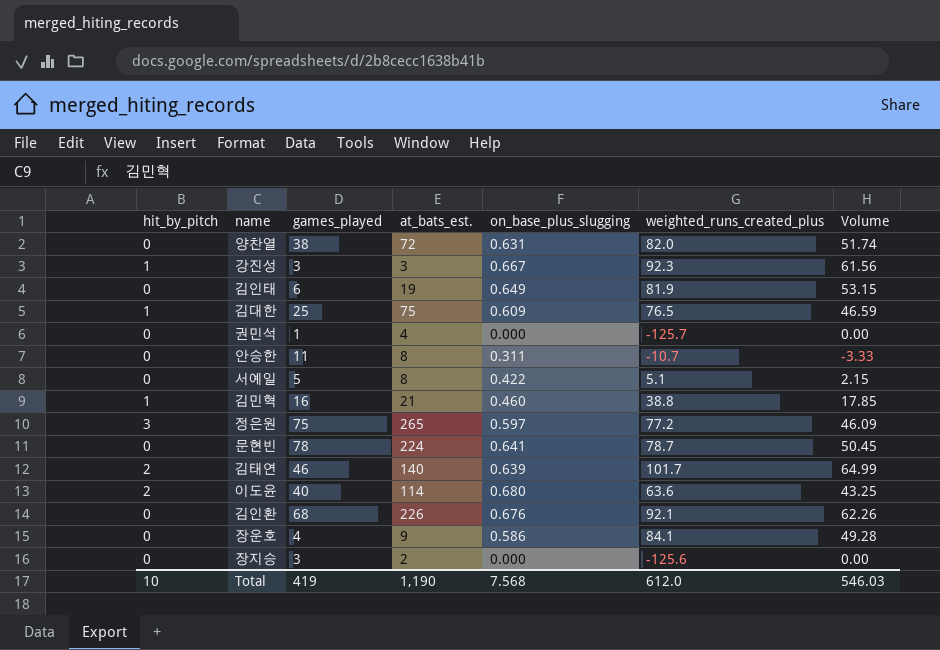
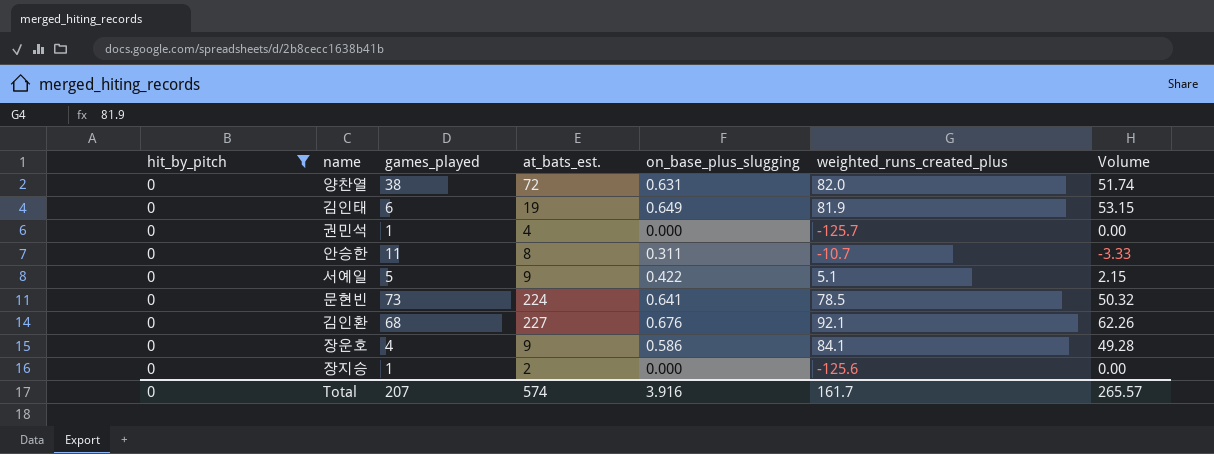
filter: none -> hit_by_pitch = 0
서예일 | at_bats_est.: 8 -> 9
문현빈 | games_played: 78 -> 73
문현빈 | weighted_runs_created_plus: 78.7 -> 78.5
문현빈 | Volume: 50.45 -> 50.32
김인환 | at_bats_est.: 226 -> 227
장지승 | games_played: 3 -> 1
Total | hit_by_pitch: 10 -> 0
Total | games_played: 419 -> 207
Total | at_bats_est.: 1,190 -> 574
Total | on_base_plus_slugging: 7.568 -> 3.916
Total | weighted_runs_created_plus: 612.0 -> 161.7
Total | Volume: 546.03 -> 265.57

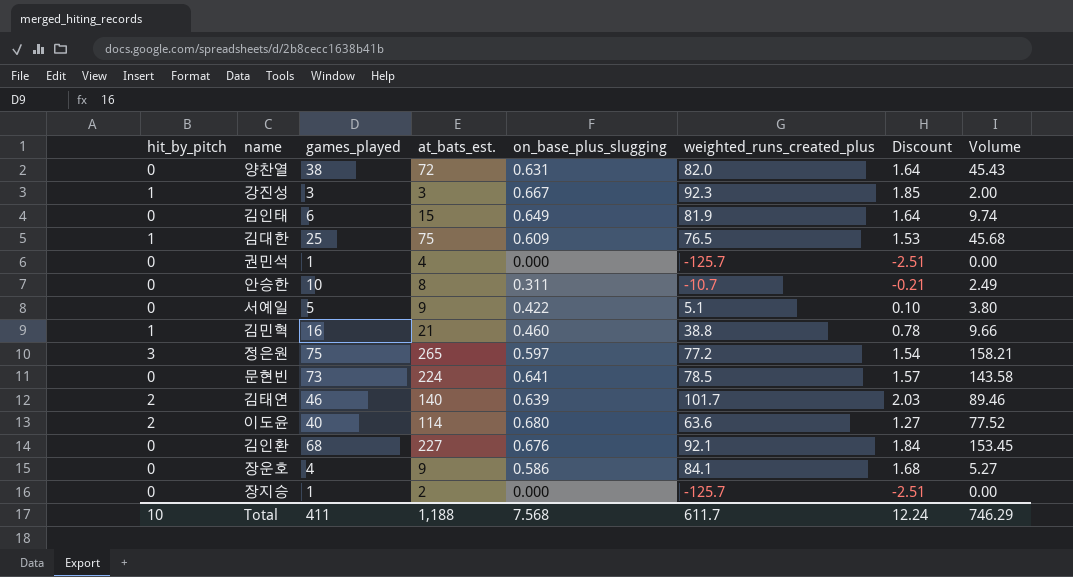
filter: hit_by_pitch = 0 -> none
column Discount | formula: none -> [weighted_runs_created_plus] * 0.02
column Volume | formula: [on_base_plus_slugging] * [weighted_runs_created_plus] -> [at_bats_est.] * [on_base_plus_slugging]
김인태 | at_bats_est.: 19 -> 15
안승한 | games_played: 11 -> 10
장지승 | weighted_runs_created_plus: -125.6 -> -125.7
Total | hit_by_pitch: 0 -> 10
Total | games_played: 207 -> 411
Total | at_bats_est.: 574 -> 1,188
Total | on_base_plus_slugging: 3.916 -> 7.568
Total | weighted_runs_created_plus: 161.7 -> 611.7
Total | Volume: 265.57 -> 746.29

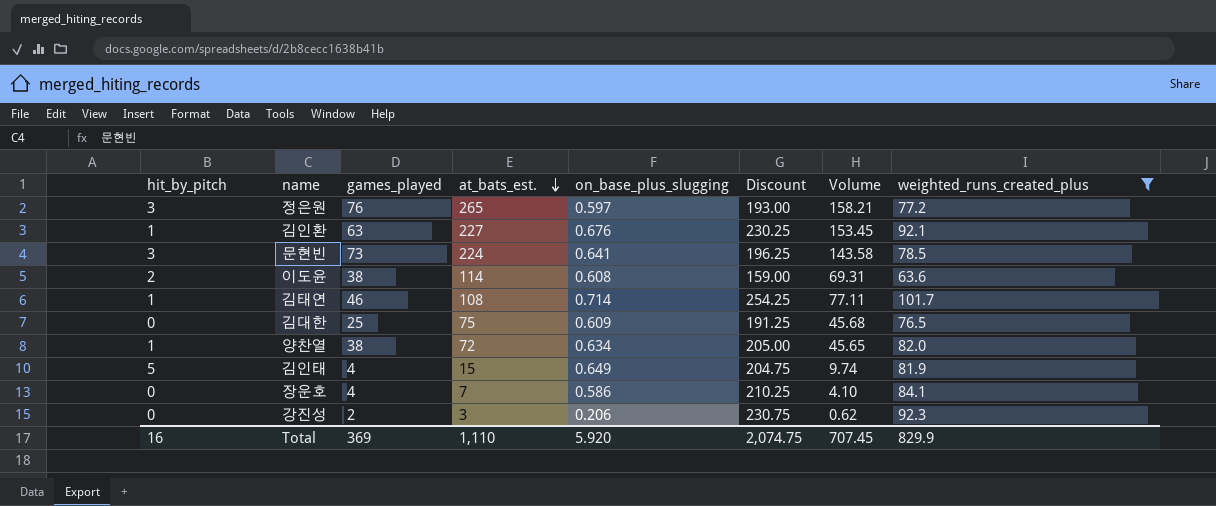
filter: none -> weighted_runs_created_plus >= 63.6
row order: none -> at_bats_est. descending
column Discount | formula: [weighted_runs_created_plus] * 0.02 -> [weighted_runs_created_plus] * 2.5
column weighted_runs_created_plus | position: 6 -> 8
정은원 | games_played: 75 -> 76
김인환 | hit_by_pitch: 0 -> 1
김인환 | games_played: 68 -> 63
문현빈 | hit_by_pitch: 0 -> 3
이도윤 | games_played: 40 -> 38
이도윤 | on_base_plus_slugging: 0.680 -> 0.608
이도윤 | Volume: 77.52 -> 69.31
김태연 | hit_by_pitch: 2 -> 1
김태연 | at_bats_est.: 140 -> 108
김태연 | on_base_plus_slugging: 0.639 -> 0.714
김태연 | Volume: 89.46 -> 77.11
김대한 | hit_by_pitch: 1 -> 0
양찬열 | hit_by_pitch: 0 -> 1
양찬열 | on_base_plus_slugging: 0.631 -> 0.634
양찬열 | Volume: 45.43 -> 45.65
김인태 | hit_by_pitch: 0 -> 5
김인태 | games_played: 6 -> 4
장운호 | at_bats_est.: 9 -> 7
장운호 | Volume: 5.27 -> 4.10
강진성 | hit_by_pitch: 1 -> 0
강진성 | games_played: 3 -> 2
강진성 | on_base_plus_slugging: 0.667 -> 0.206
강진성 | Volume: 2.00 -> 0.62
Total | hit_by_pitch: 10 -> 16
Total | games_played: 411 -> 369
Total | at_bats_est.: 1,188 -> 1,110
Total | on_base_plus_slugging: 7.568 -> 5.920
Total | Discount: 12.24 -> 2,074.75
Total | Volume: 746.29 -> 707.45
Total | weighted_runs_created_plus: 611.7 -> 829.9

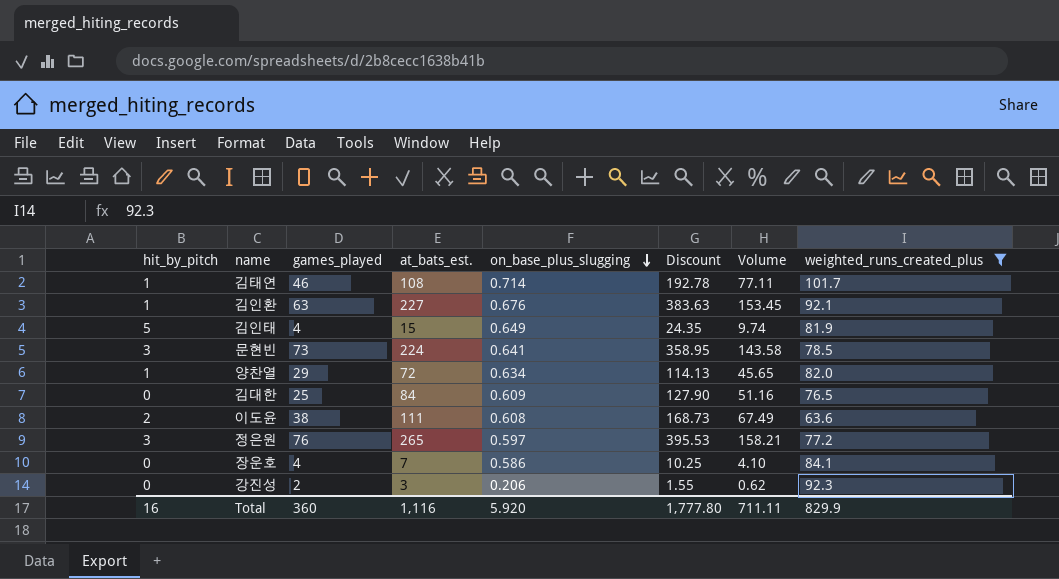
row order: at_bats_est. descending -> on_base_plus_slugging descending
column Discount | formula: [weighted_runs_created_plus] * 2.5 -> [Volume] * 2.5
양찬열 | games_played: 38 -> 29
김대한 | at_bats_est.: 75 -> 84
김대한 | Volume: 45.68 -> 51.16
이도윤 | at_bats_est.: 114 -> 111
이도윤 | Volume: 69.31 -> 67.49
Total | games_played: 369 -> 360
Total | at_bats_est.: 1,110 -> 1,116
Total | Discount: 2,074.75 -> 1,777.80
Total | Volume: 707.45 -> 711.11

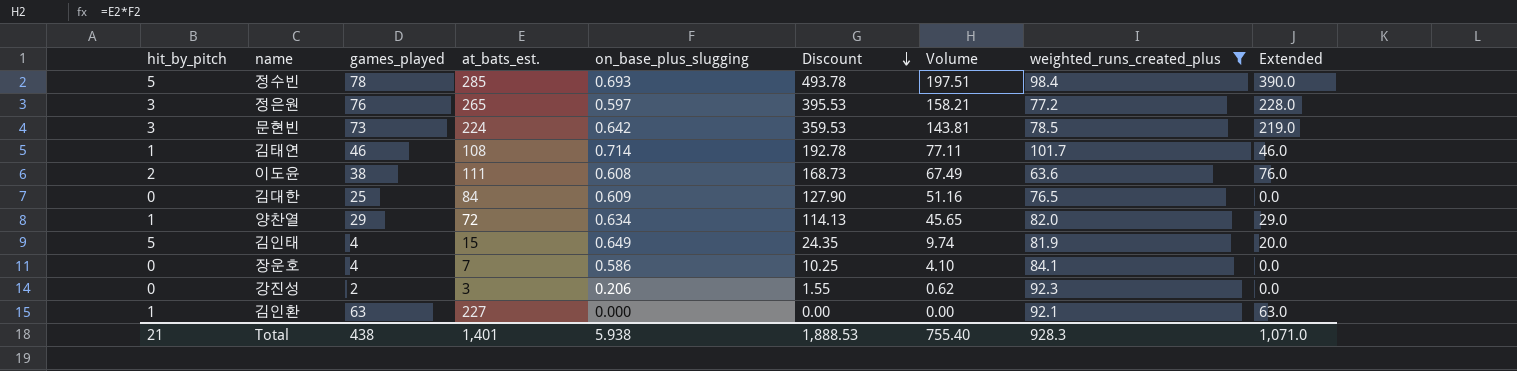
row order: on_base_plus_slugging descending -> Discount descending
column Extended | formula: none -> [hit_by_pitch] * [games_played]
row 정수빈: none -> 5 | 78 | 285 | 0.693 | 493.78 | 197.51 | 98.4 | 390.0
문현빈 | on_base_plus_slugging: 0.641 -> 0.642
문현빈 | Discount: 358.95 -> 359.53
문현빈 | Volume: 143.58 -> 143.81
김인환 | on_base_plus_slugging: 0.676 -> 0.000
김인환 | Discount: 383.63 -> 0.00
김인환 | Volume: 153.45 -> 0.00
Total | hit_by_pitch: 16 -> 21
Total | games_played: 360 -> 438
Total | at_bats_est.: 1,116 -> 1,401
Total | on_base_plus_slugging: 5.920 -> 5.938
Total | Discount: 1,777.80 -> 1,888.53
Total | Volume: 711.11 -> 755.40
Total | weighted_runs_created_plus: 829.9 -> 928.3

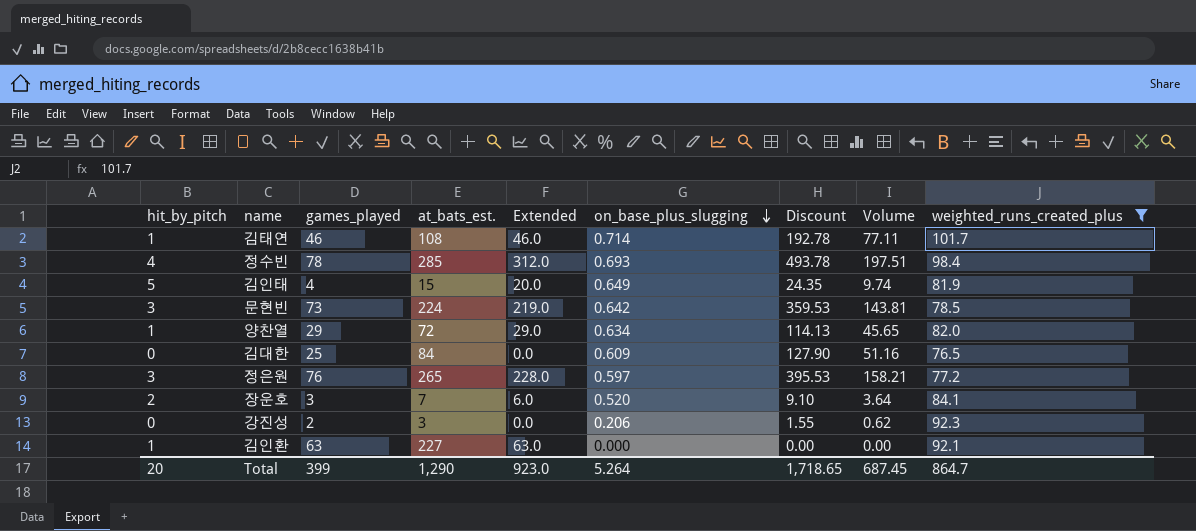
row order: Discount descending -> on_base_plus_slugging descending
column Extended | position: 9 -> 5
row 이도윤: 2 | 38 | 111 | 0.608 | 168.73 | 67.49 | 63.6 | 76.0 -> none
정수빈 | hit_by_pitch: 5 -> 4
정수빈 | Extended: 390.0 -> 312.0
장운호 | hit_by_pitch: 0 -> 2
장운호 | games_played: 4 -> 3
장운호 | Extended: 0.0 -> 6.0
장운호 | on_base_plus_slugging: 0.586 -> 0.520
장운호 | Discount: 10.25 -> 9.10
장운호 | Volume: 4.10 -> 3.64
Total | hit_by_pitch: 21 -> 20
Total | games_played: 438 -> 399
Total | at_bats_est.: 1,401 -> 1,290
Total | Extended: 1,071.0 -> 923.0
Total | on_base_plus_slugging: 5.938 -> 5.264
Total | Discount: 1,888.53 -> 1,718.65
Total | Volume: 755.40 -> 687.45
Total | weighted_runs_created_plus: 928.3 -> 864.7

